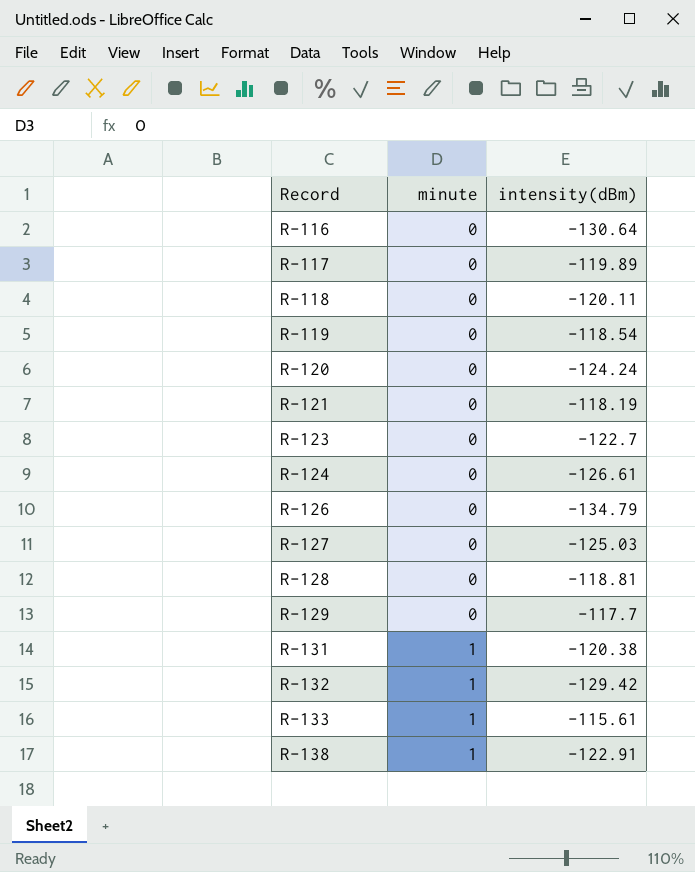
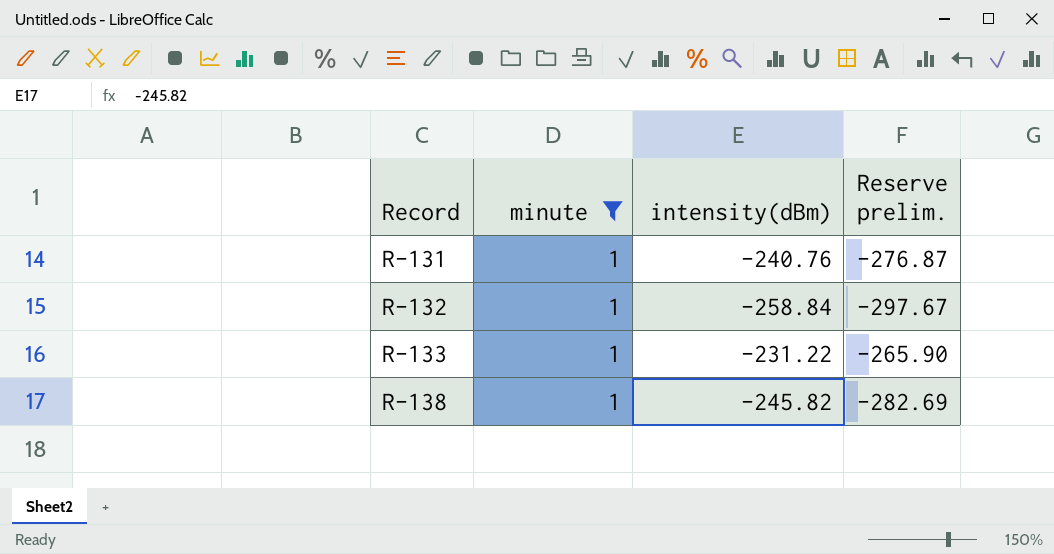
filter: none -> minute = 1
column Reserve prelim. | formula: none -> [intensity(dBm)] * 1.15
R-131 | intensity(dBm): -120.38 -> -240.76
R-132 | intensity(dBm): -129.42 -> -258.84
R-133 | intensity(dBm): -115.61 -> -231.22
R-138 | intensity(dBm): -122.91 -> -245.82

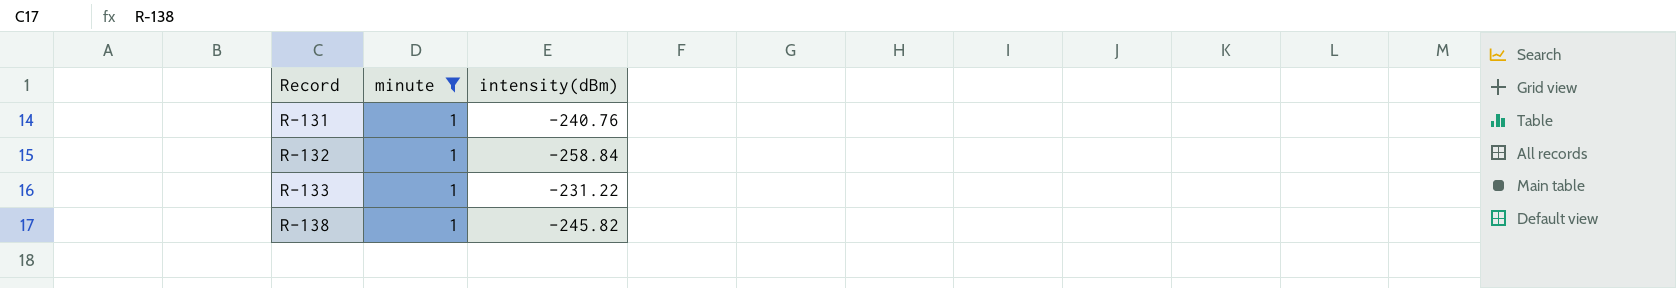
column Reserve prelim. | formula: [intensity(dBm)] * 1.15 -> none

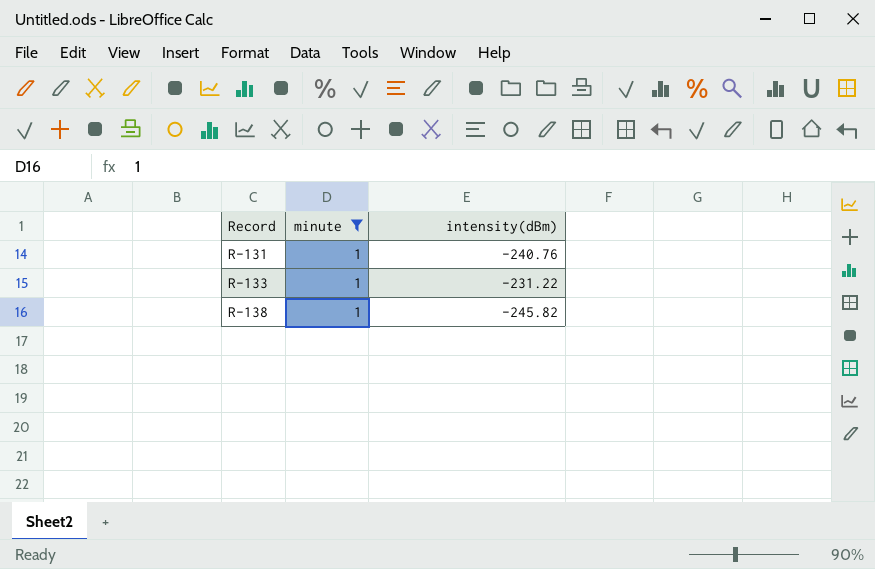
row R-132: 1 | -258.84 -> none

